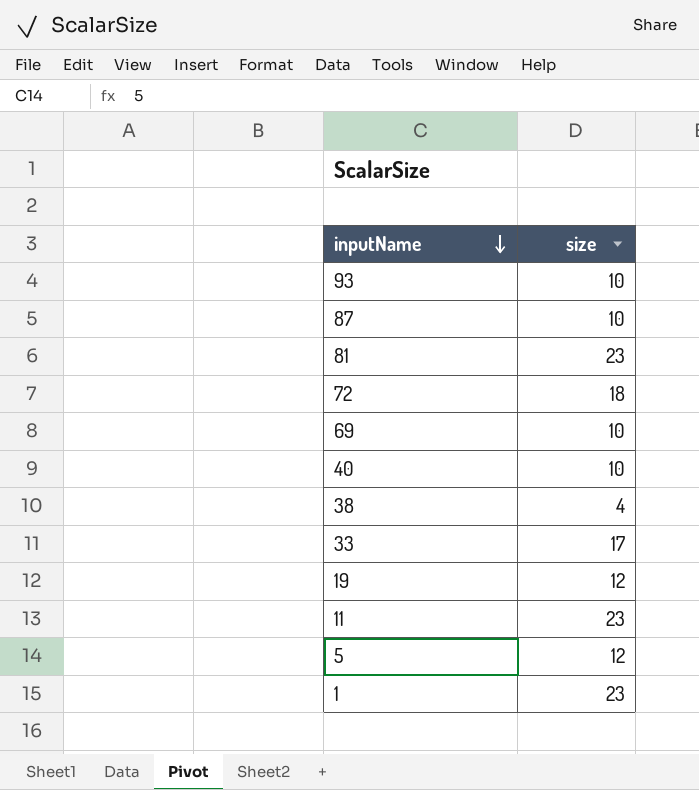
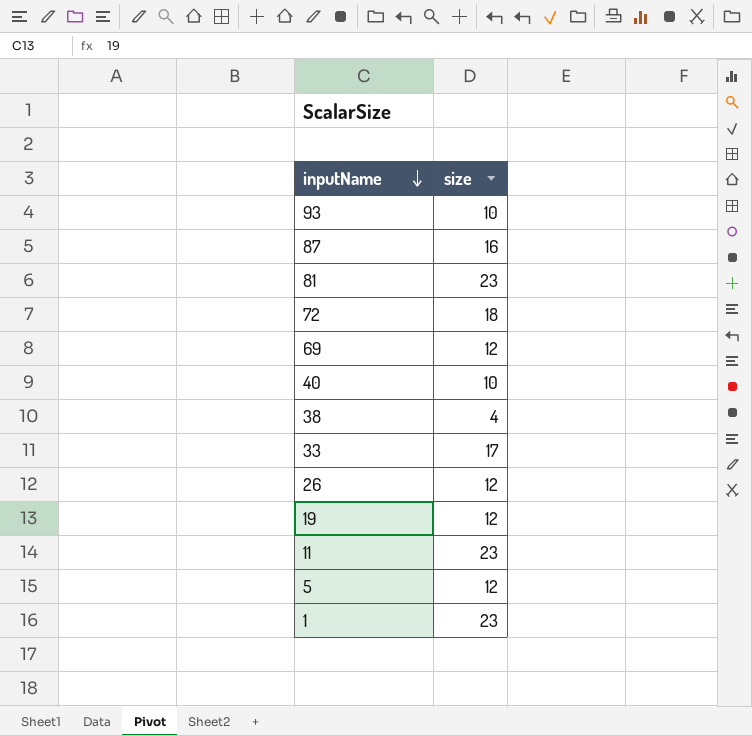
87 | size: 10 -> 16
69 | size: 10 -> 12
row 26: none -> 12

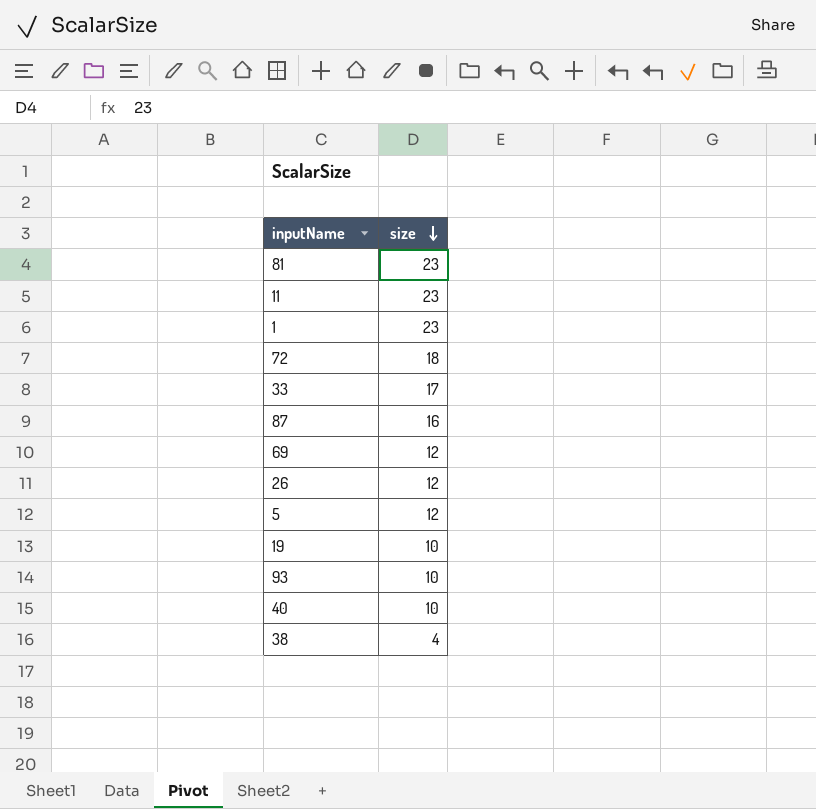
row order: inputName descending -> size descending
19 | size: 12 -> 10

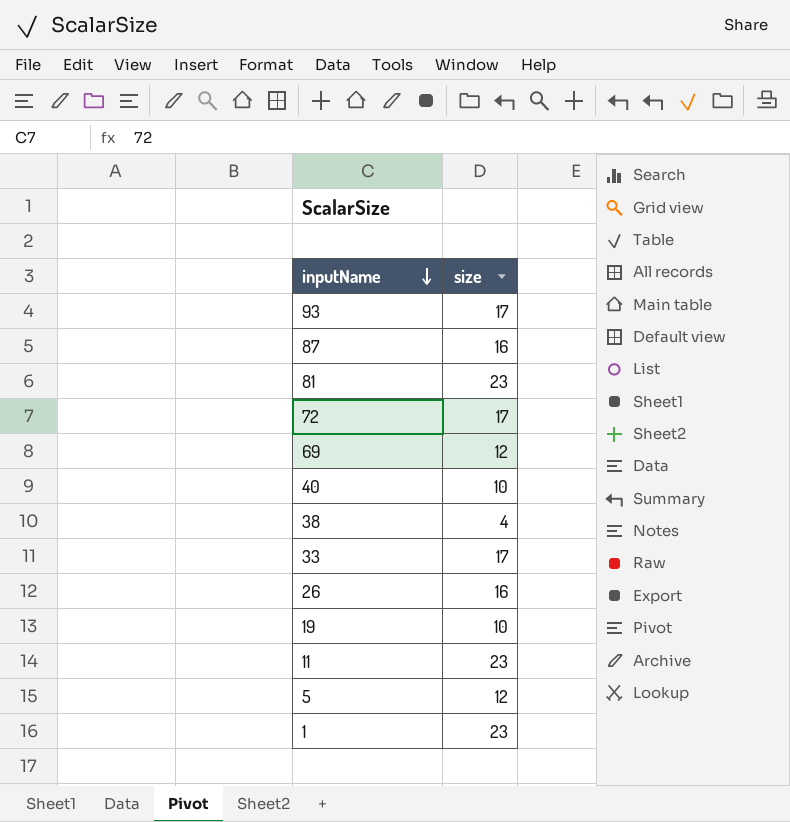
row order: size descending -> inputName descending
93 | size: 10 -> 17
72 | size: 18 -> 17
26 | size: 12 -> 16

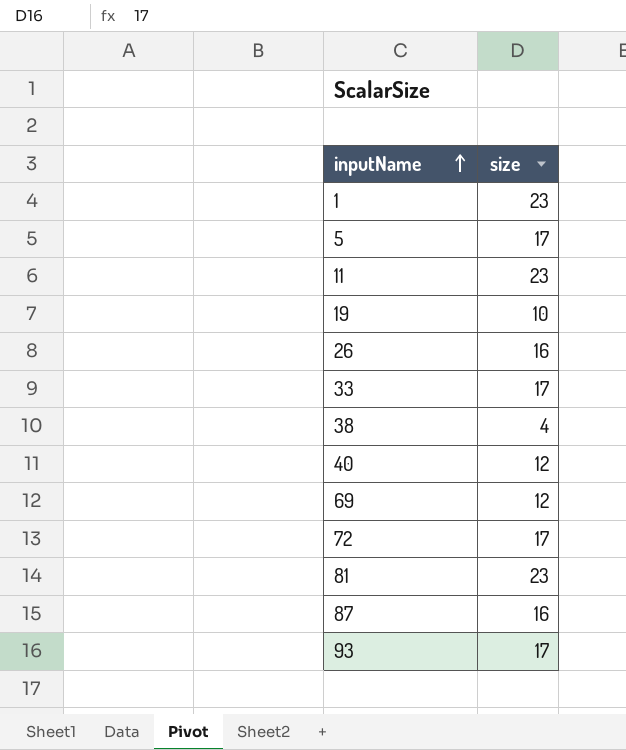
row order: inputName descending -> inputName ascending
5 | size: 12 -> 17
40 | size: 10 -> 12

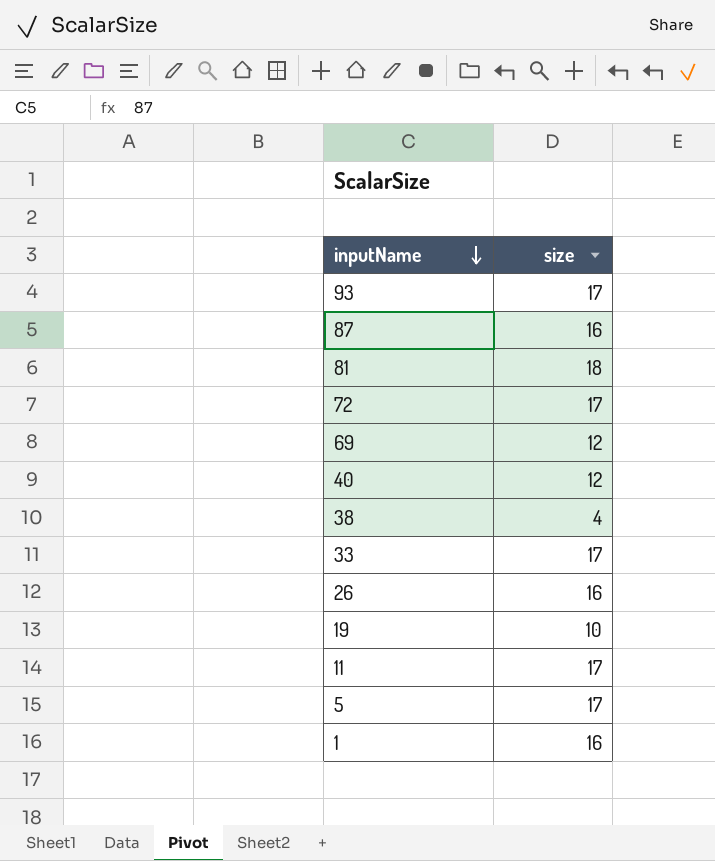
row order: inputName ascending -> inputName descending
81 | size: 23 -> 18
11 | size: 23 -> 17
1 | size: 23 -> 16

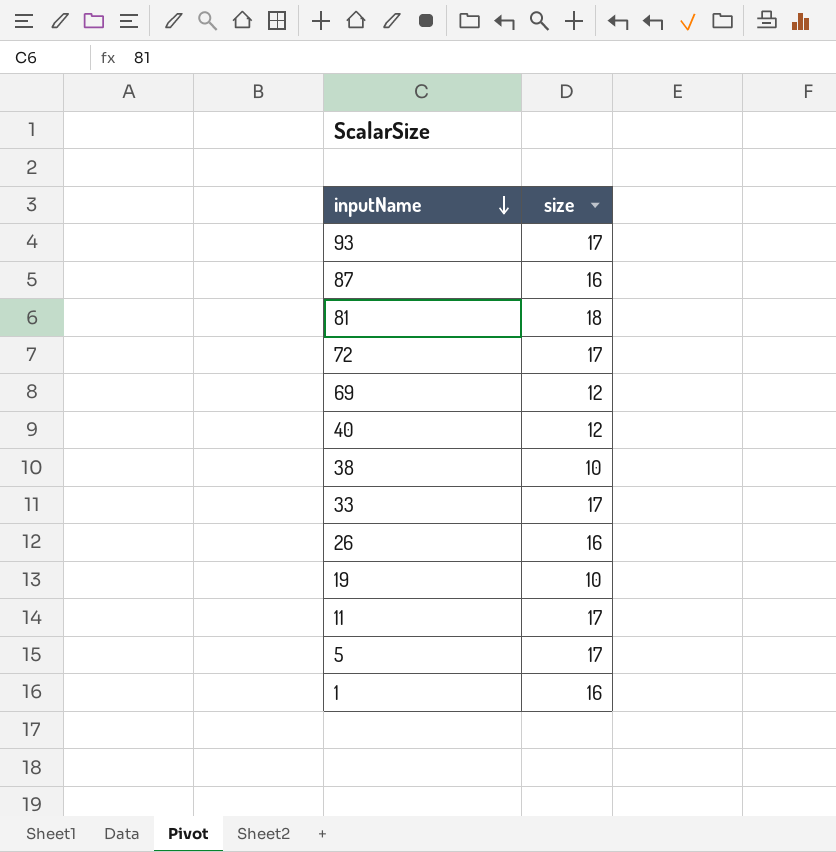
38 | size: 4 -> 10

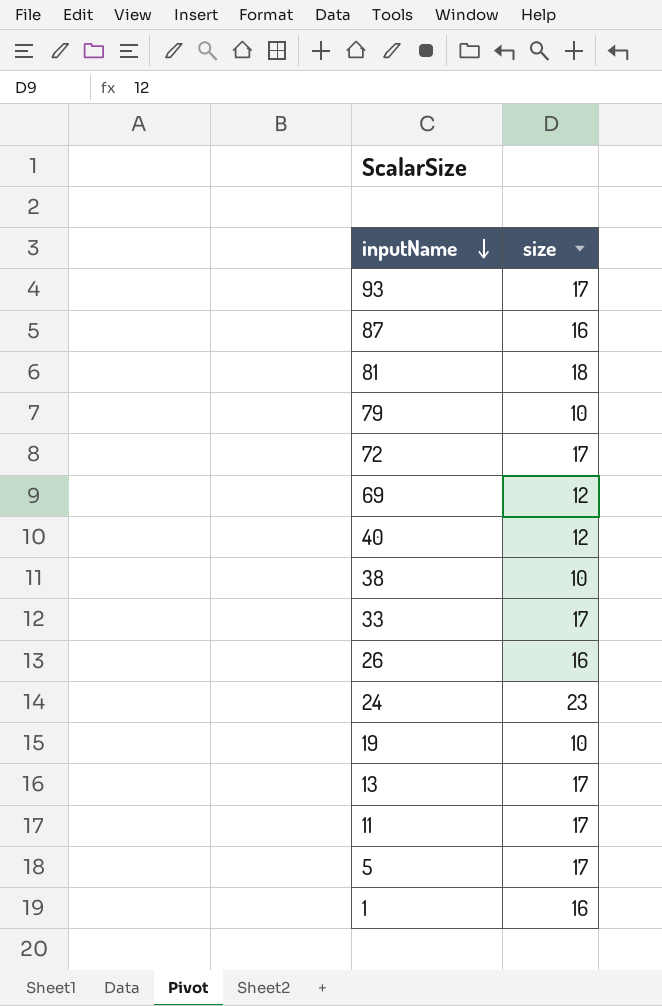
row 79: none -> 10
row 24: none -> 23
row 13: none -> 17

